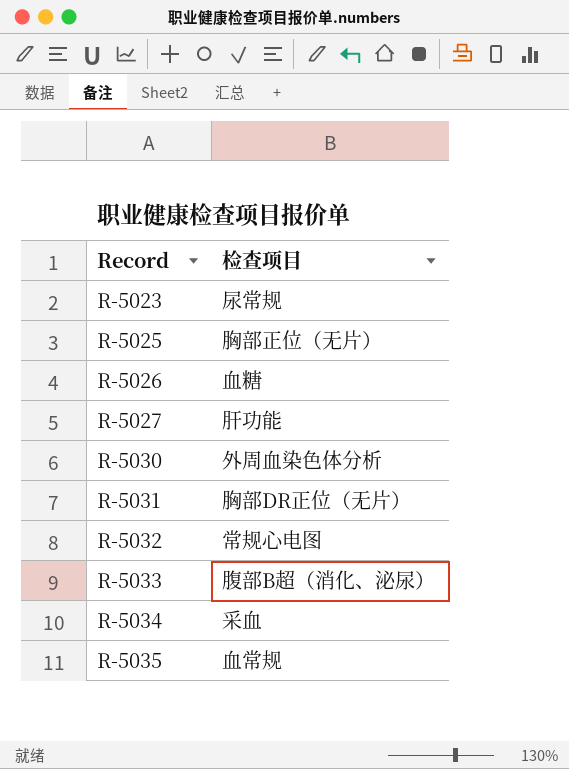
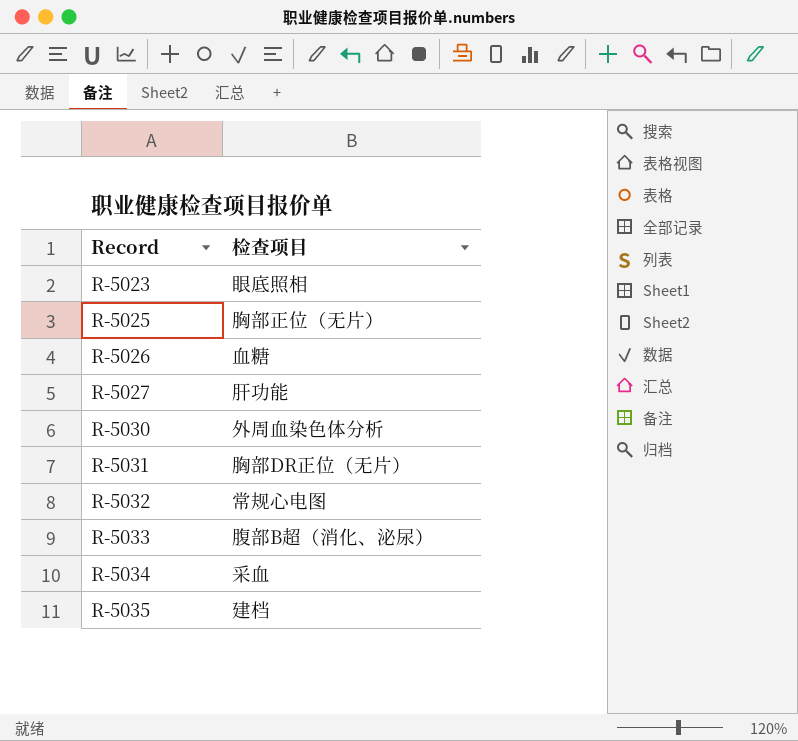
R-5023 | 检查项目: 尿常规 -> 眼底照相
R-5035 | 检查项目: 血常规 -> 建档

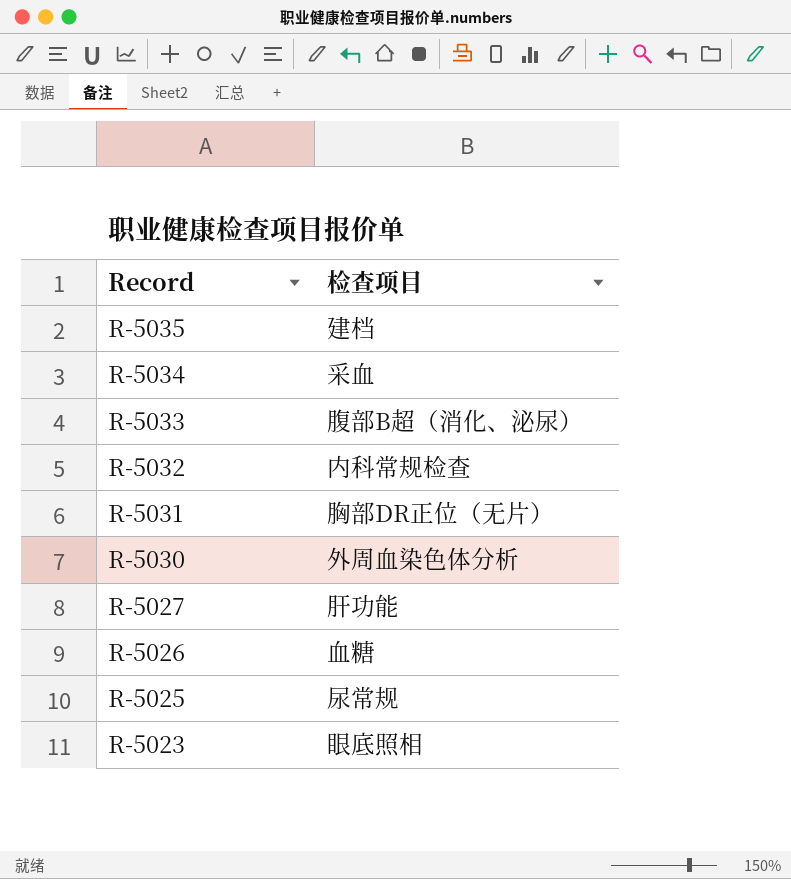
row order: Record ascending -> Record descending
R-5032 | 检查项目: 常规心电图 -> 内科常规检查
R-5025 | 检查项目: 胸部正位（无片） -> 尿常规

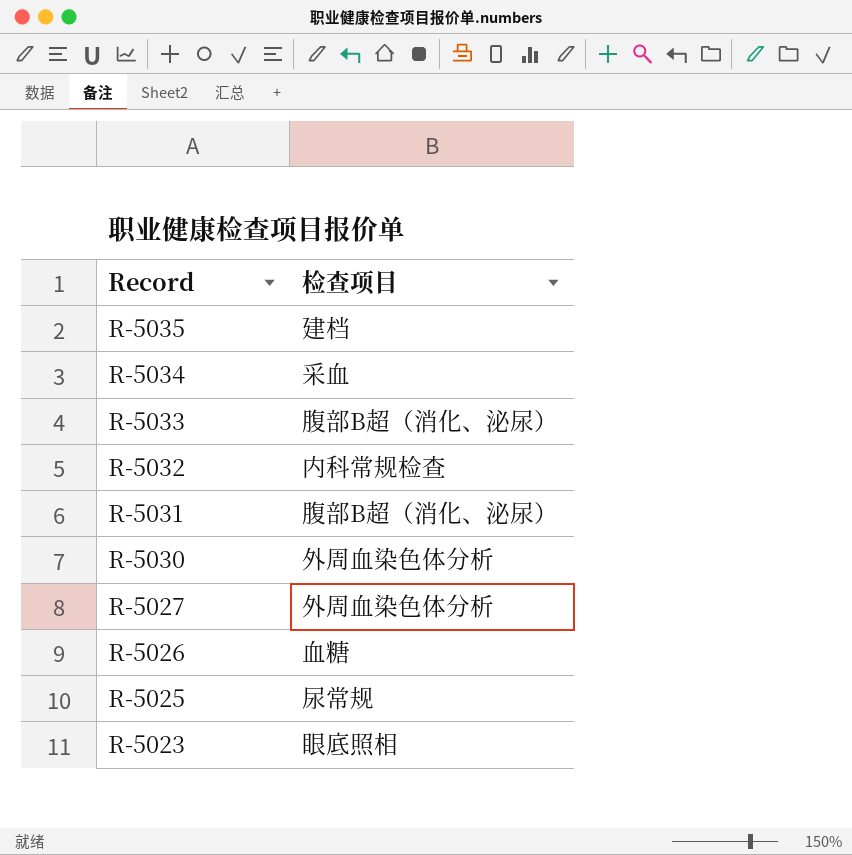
R-5031 | 检查项目: 胸部DR正位（无片） -> 腹部B超（消化、泌尿）
R-5027 | 检查项目: 肝功能 -> 外周血染色体分析

